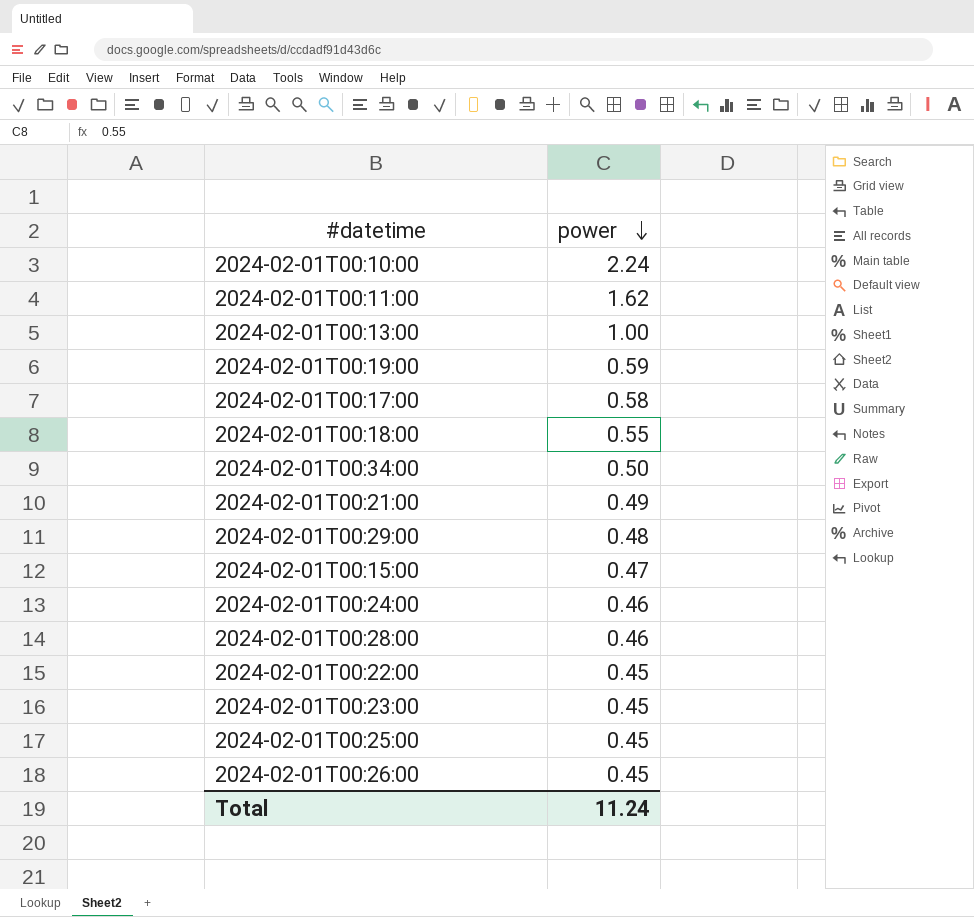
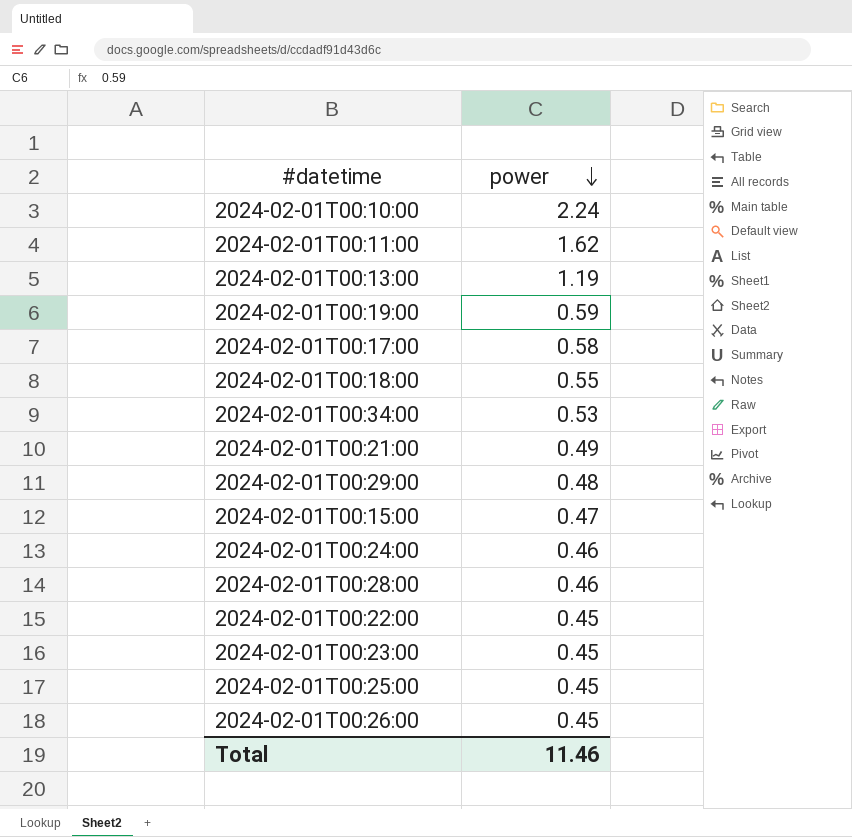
2024-02-01T00:13:00 | power: 1.00 -> 1.19
2024-02-01T00:34:00 | power: 0.50 -> 0.53
Total | power: 11.24 -> 11.46

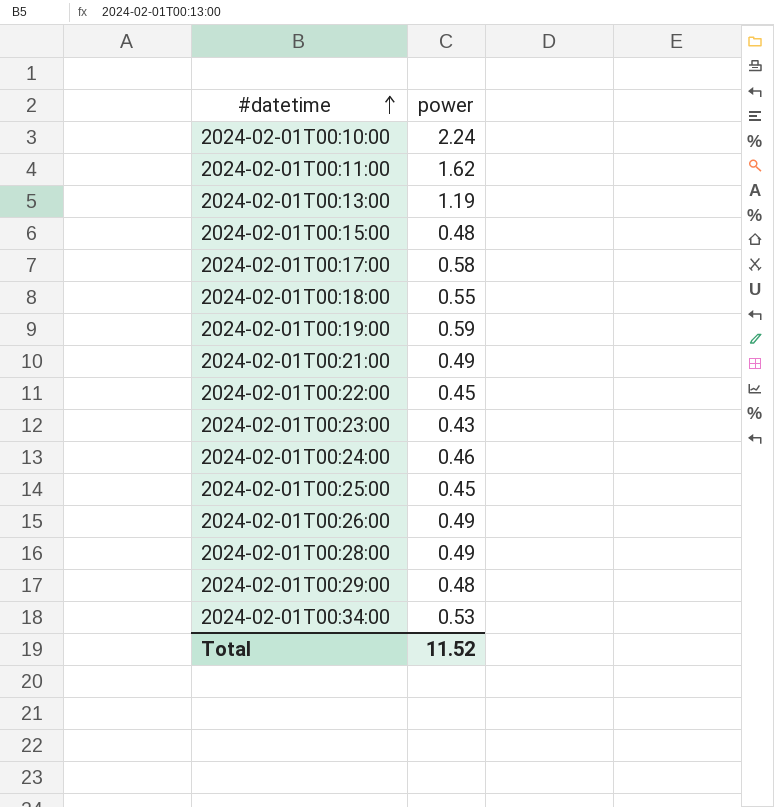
row order: power descending -> #datetime ascending
2024-02-01T00:15:00 | power: 0.47 -> 0.48
2024-02-01T00:23:00 | power: 0.45 -> 0.43
2024-02-01T00:26:00 | power: 0.45 -> 0.49
2024-02-01T00:28:00 | power: 0.46 -> 0.49
Total | power: 11.46 -> 11.52

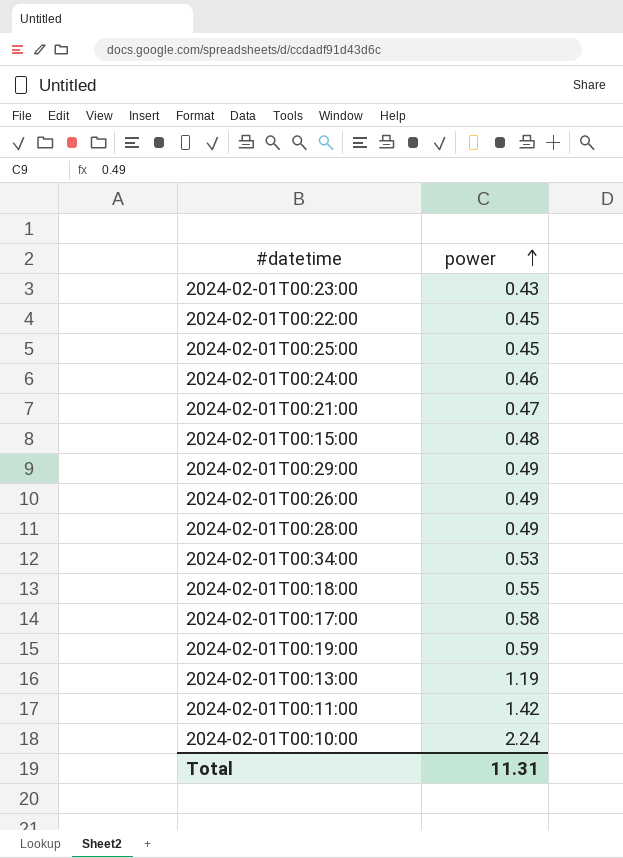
row order: #datetime ascending -> power ascending
2024-02-01T00:21:00 | power: 0.49 -> 0.47
2024-02-01T00:29:00 | power: 0.48 -> 0.49
2024-02-01T00:11:00 | power: 1.62 -> 1.42
Total | power: 11.52 -> 11.31

